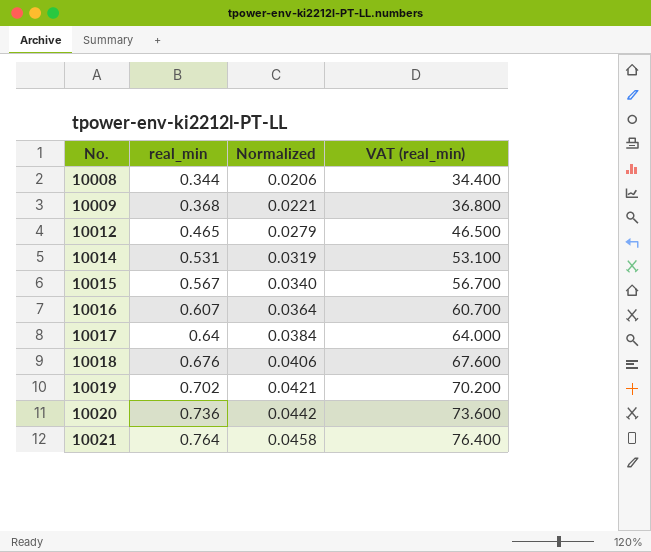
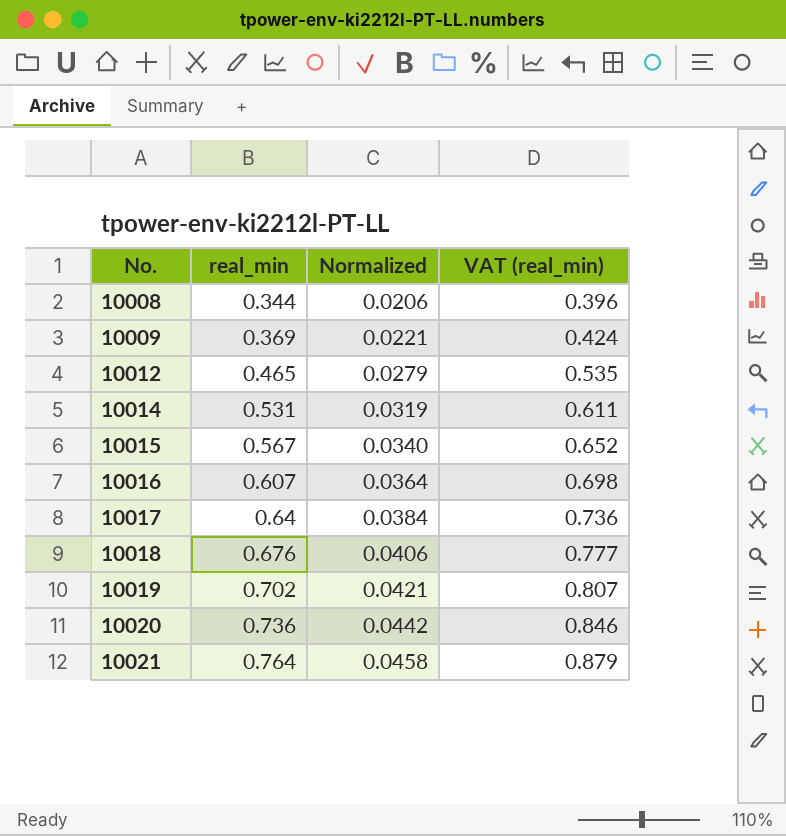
column VAT (real_min) | formula: [real_min] * 100 -> [real_min] * 1.15
10009 | real_min: 0.368 -> 0.369

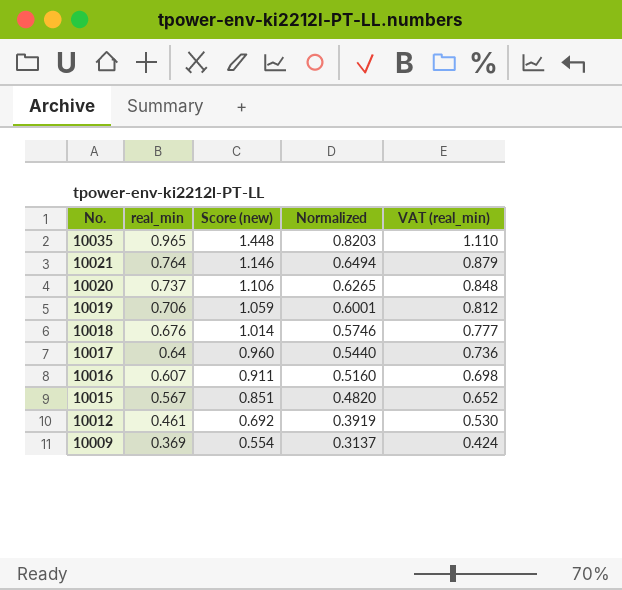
row order: No. ascending -> No. descending
column Score (new) | formula: none -> [real_min] * 1.5
column Normalized | formula: [real_min] * 0.06 -> [real_min] * 0.85
row 10008: 0.344 | 0.0206 | 0.396 -> none
row 10014: 0.531 | 0.0319 | 0.611 -> none
row 10035: none -> 0.965 | 1.448 | 0.8203 | 1.110
10020 | real_min: 0.736 -> 0.737
10020 | VAT (real_min): 0.846 -> 0.848
10019 | real_min: 0.702 -> 0.706
10019 | VAT (real_min): 0.807 -> 0.812
10012 | real_min: 0.465 -> 0.461
10012 | VAT (real_min): 0.535 -> 0.530

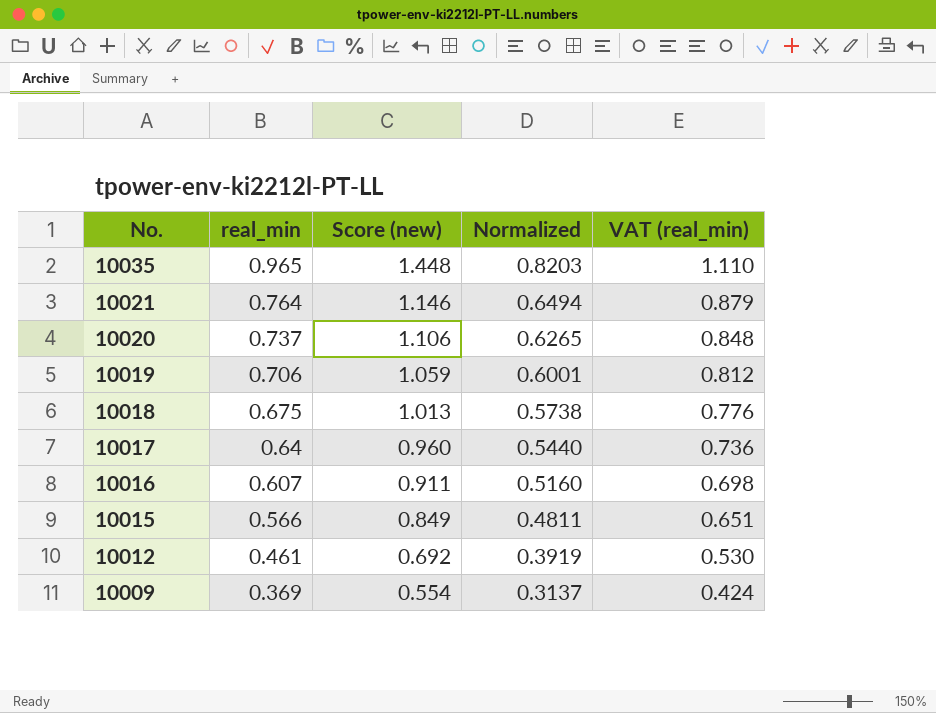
10018 | real_min: 0.676 -> 0.675
10018 | Score (new): 1.014 -> 1.013
10018 | Normalized: 0.5746 -> 0.5738
10018 | VAT (real_min): 0.777 -> 0.776
10015 | real_min: 0.567 -> 0.566
10015 | Score (new): 0.851 -> 0.849
10015 | Normalized: 0.4820 -> 0.4811
10015 | VAT (real_min): 0.652 -> 0.651

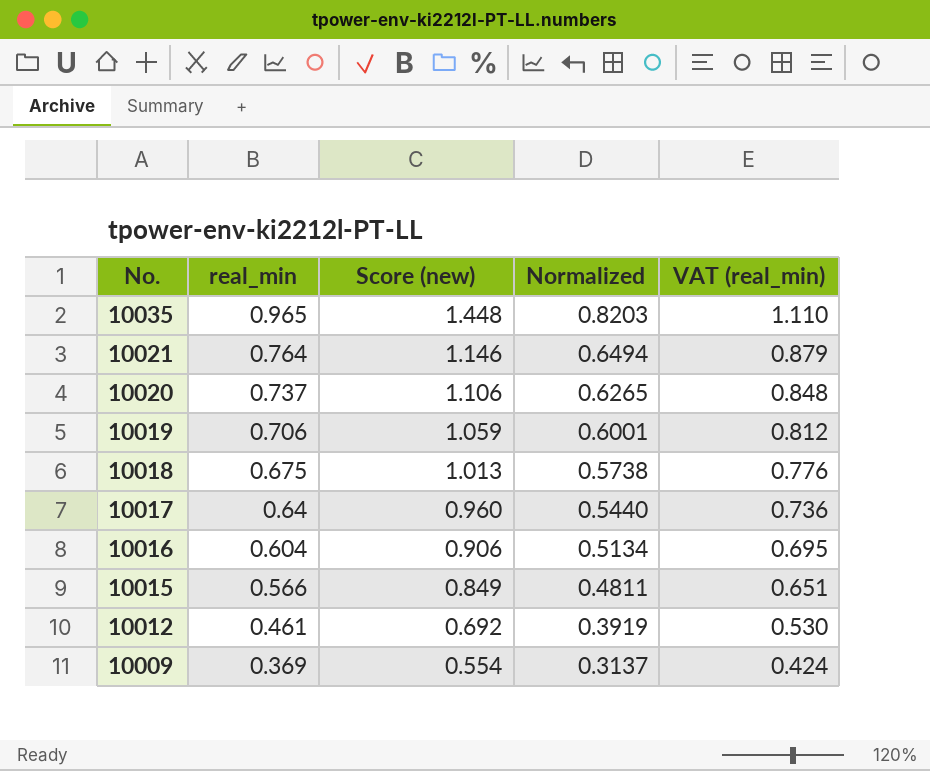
10016 | real_min: 0.607 -> 0.604
10016 | Score (new): 0.911 -> 0.906
10016 | Normalized: 0.5160 -> 0.5134
10016 | VAT (real_min): 0.698 -> 0.695

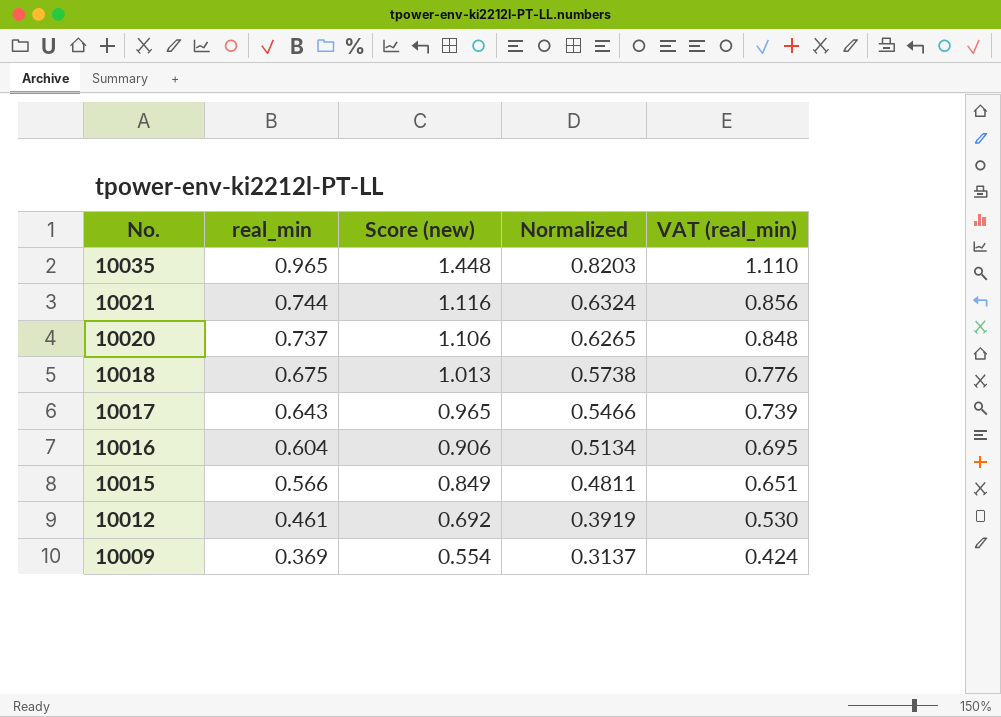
row 10019: 0.706 | 1.059 | 0.6001 | 0.812 -> none
10021 | real_min: 0.764 -> 0.744
10021 | Score (new): 1.146 -> 1.116
10021 | Normalized: 0.6494 -> 0.6324
10021 | VAT (real_min): 0.879 -> 0.856
10017 | real_min: 0.64 -> 0.643
10017 | Score (new): 0.960 -> 0.965
10017 | Normalized: 0.5440 -> 0.5466
10017 | VAT (real_min): 0.736 -> 0.739

